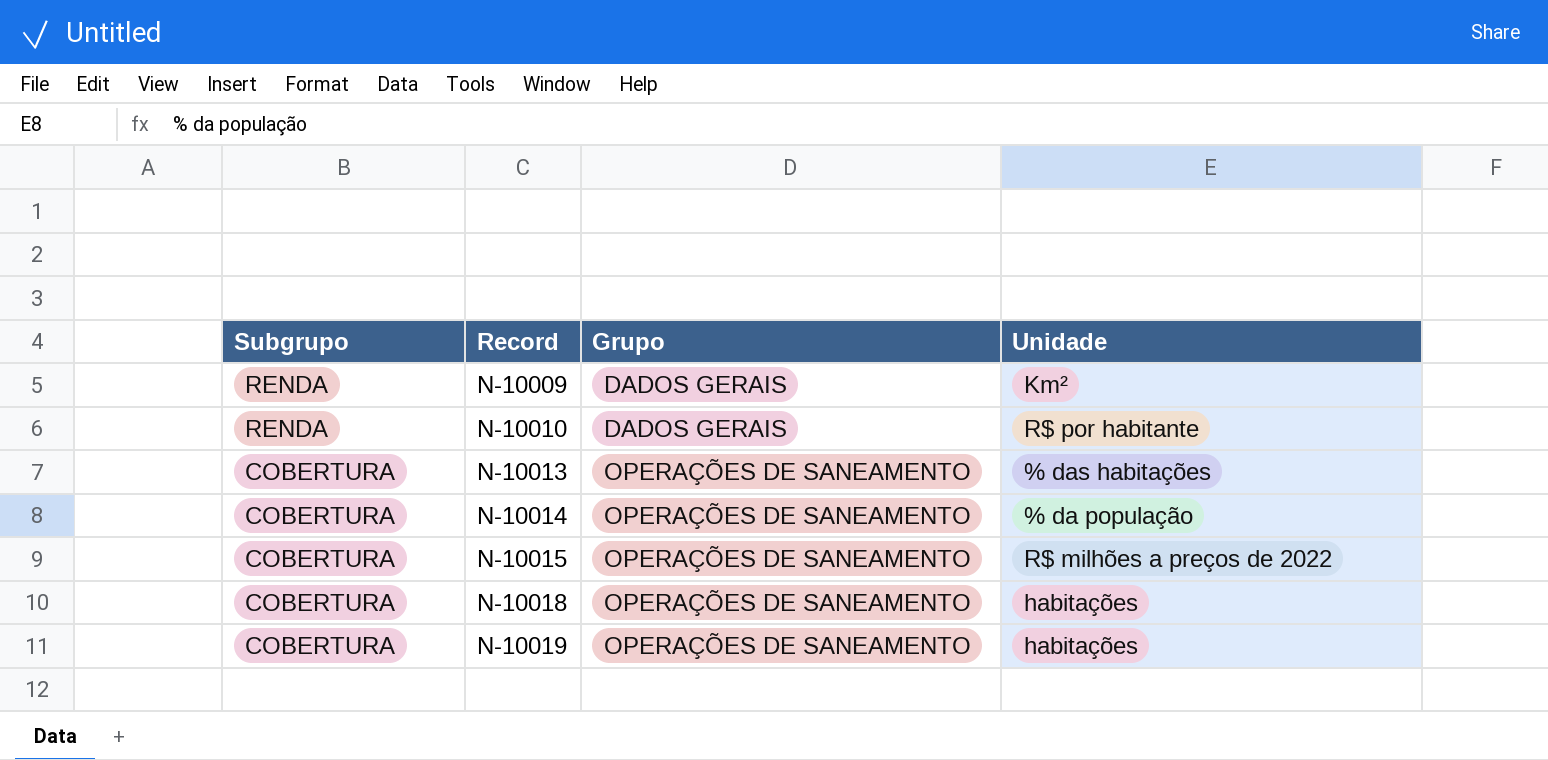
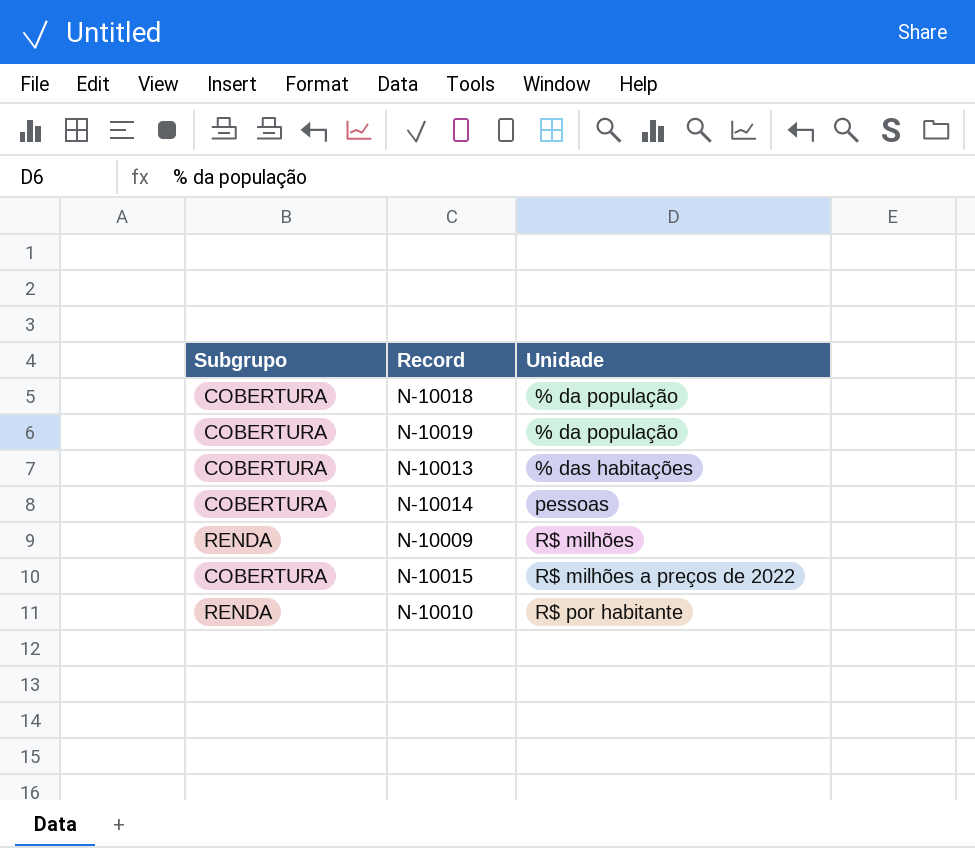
row order: Subgrupo descending -> Unidade ascending
column Grupo | position: 3 -> none
N-10018 | Unidade: habitações -> % da população
N-10019 | Unidade: habitações -> % da população
N-10014 | Unidade: % da população -> pessoas
N-10009 | Unidade: Km² -> R$ milhões

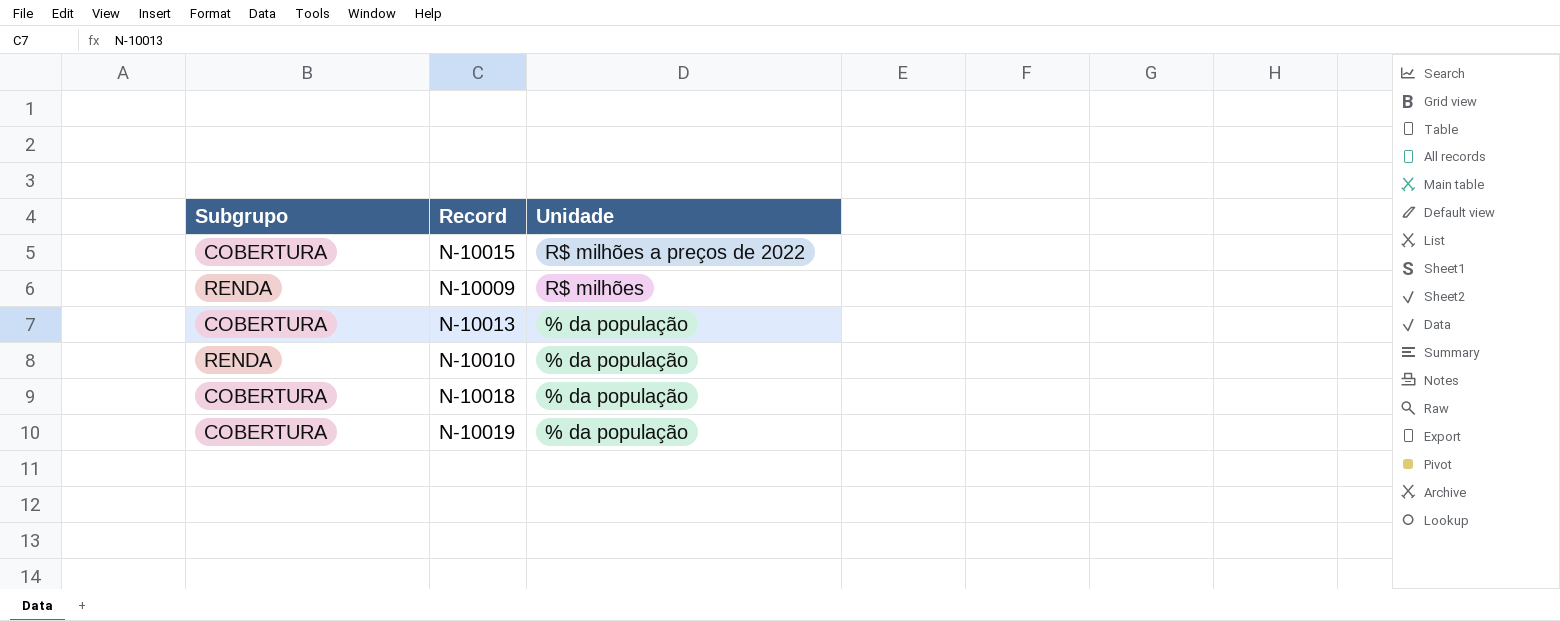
row order: Unidade ascending -> Unidade descending
row N-10014: COBERTURA | pessoas -> none
N-10013 | Unidade: % das habitações -> % da população
N-10010 | Unidade: R$ por habitante -> % da população

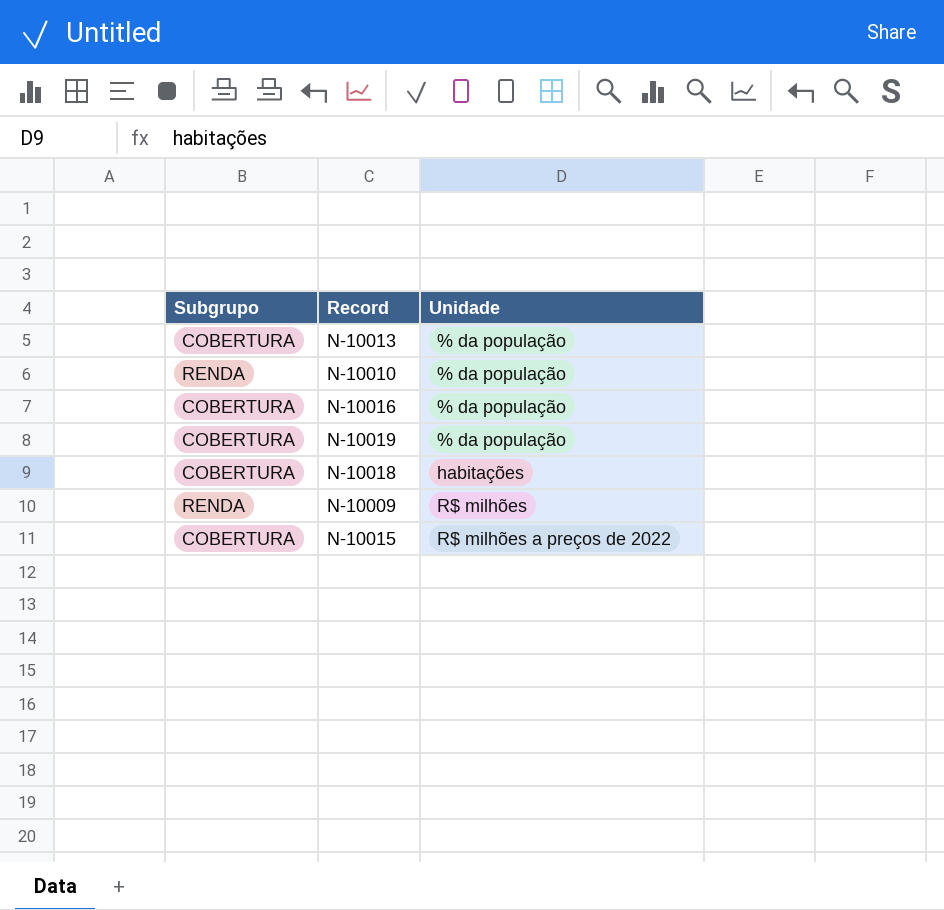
row order: Unidade descending -> Unidade ascending
row N-10016: none -> COBERTURA | % da população
N-10018 | Unidade: % da população -> habitações

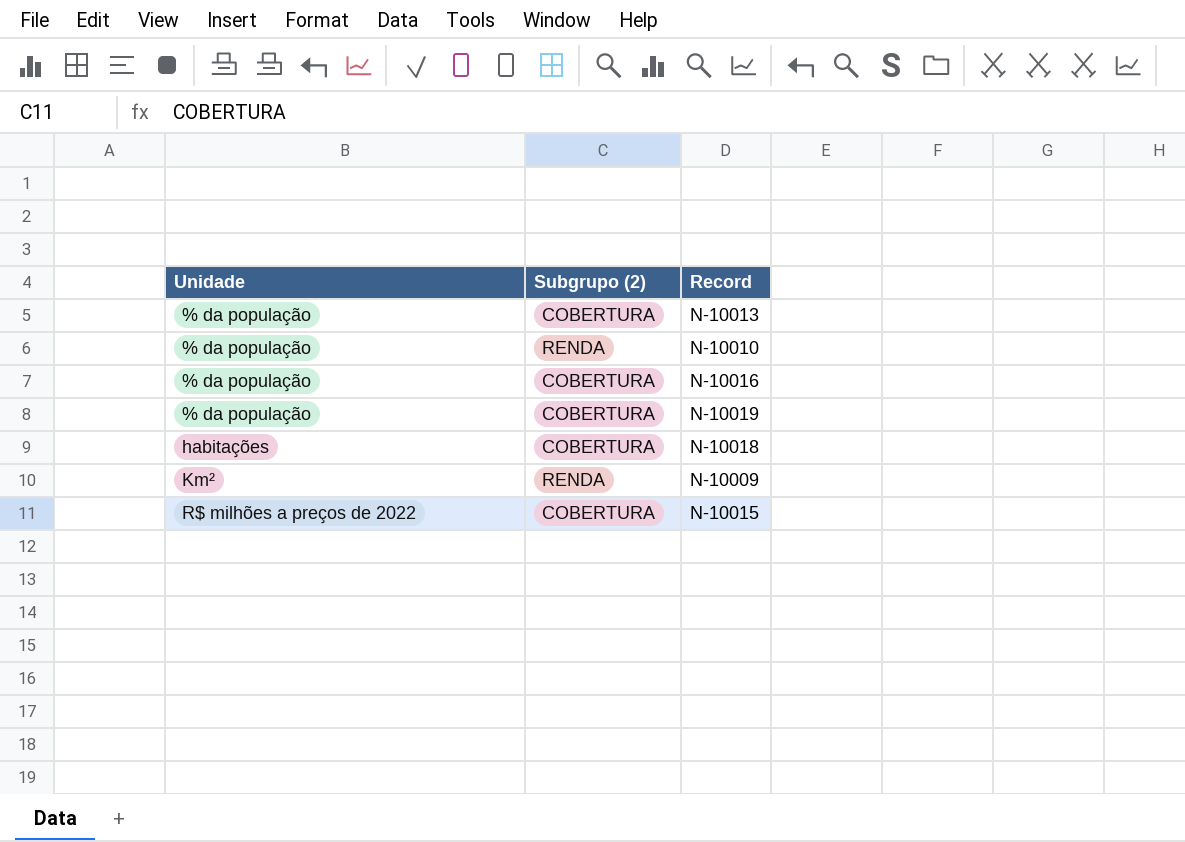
column Unidade | position: 3 -> 1
column name: Subgrupo -> Subgrupo (2)
N-10009 | Unidade: R$ milhões -> Km²

